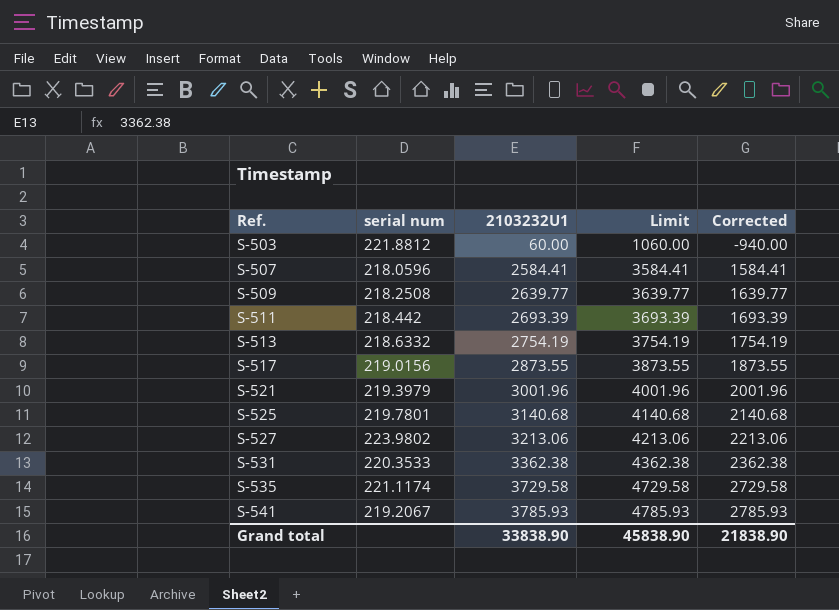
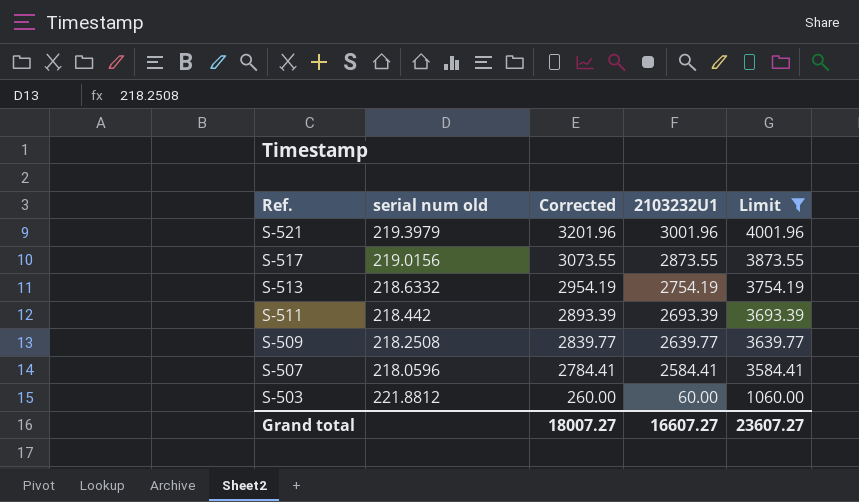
filter: none -> Limit <= 4001.96
row order: Ref. ascending -> Ref. descending
column name: serial num -> serial num old
column Corrected | formula: [2103232U1] - 1000 -> [2103232U1] + 200
column Corrected | position: 5 -> 3
Grand total | Corrected: 21838.90 -> 18007.27
Grand total | 2103232U1: 33838.90 -> 16607.27
Grand total | Limit: 45838.90 -> 23607.27

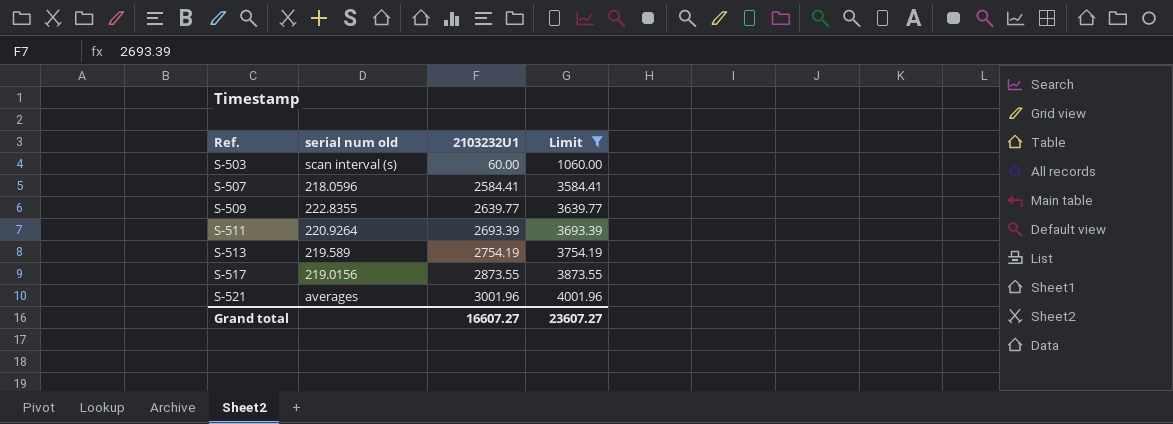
row order: Ref. descending -> Ref. ascending
column Corrected | formula: [2103232U1] + 200 -> none
S-503 | serial num old: 221.8812 -> scan interval (s)
S-509 | serial num old: 218.2508 -> 222.8355
S-511 | serial num old: 218.442 -> 220.9264
S-513 | serial num old: 218.6332 -> 219.589
S-521 | serial num old: 219.3979 -> averages

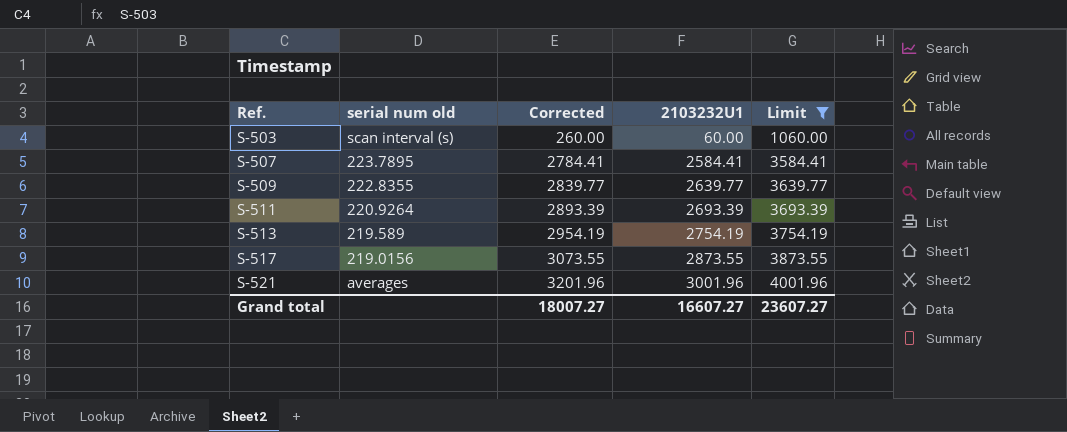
column Corrected | formula: none -> [2103232U1] + 200
S-507 | serial num old: 218.0596 -> 223.7895

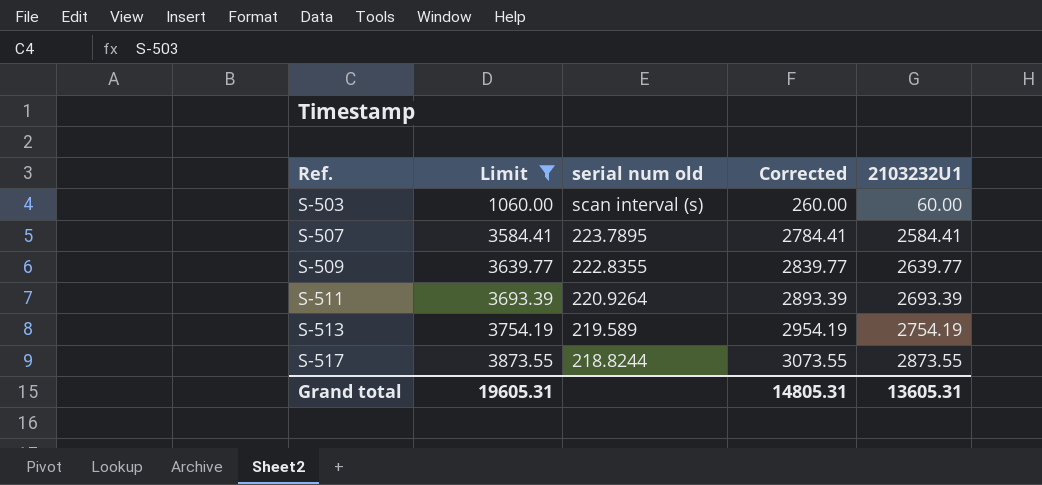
column Limit | position: 5 -> 2
row S-521: averages | 3201.96 | 3001.96 | 4001.96 -> none
S-517 | serial num old: 219.0156 -> 218.8244
Grand total | Limit: 23607.27 -> 19605.31
Grand total | Corrected: 18007.27 -> 14805.31
Grand total | 2103232U1: 16607.27 -> 13605.31

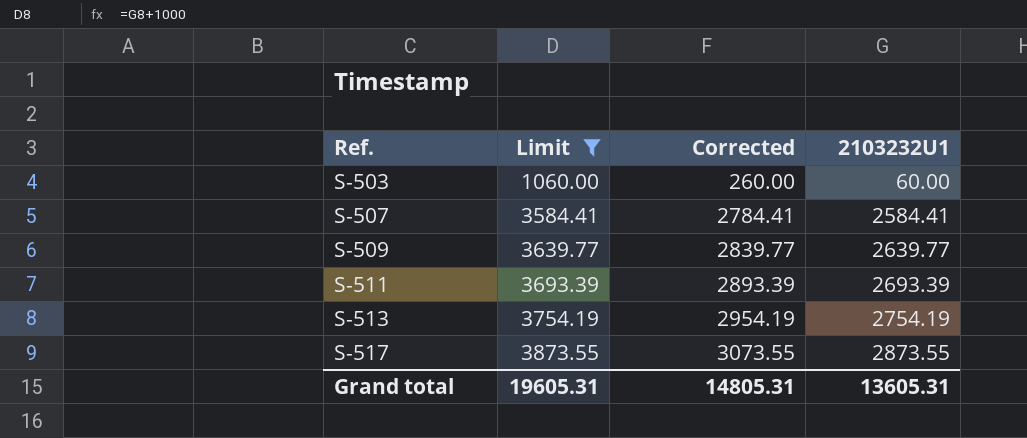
column serial num old | position: 3 -> none

